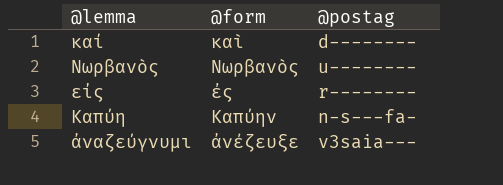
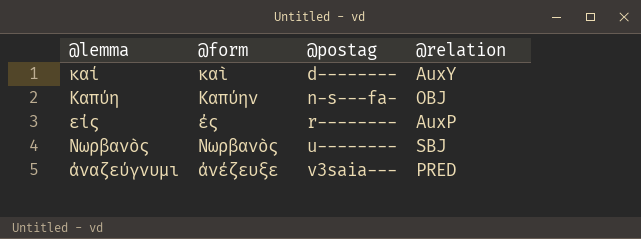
row order: none -> @postag ascending
column @relation | position: none -> 4

